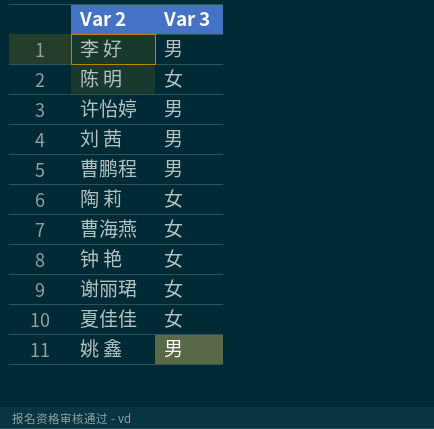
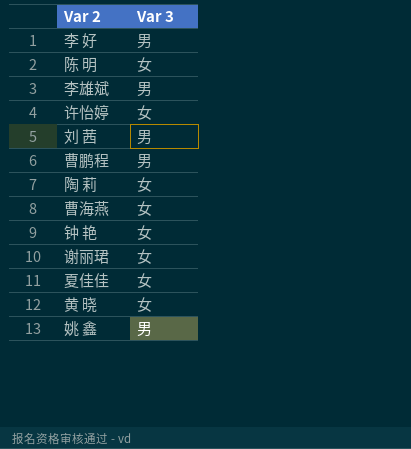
row 李雄斌: none -> 男
许怡婷 | Var 3: 男 -> 女
row 黄 晓: none -> 女

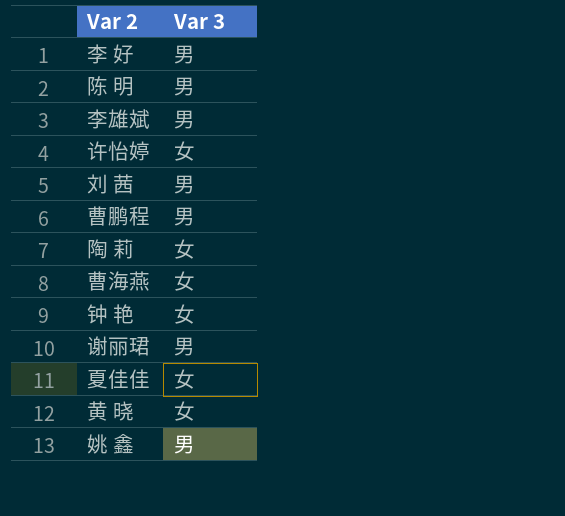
陈 明 | Var 3: 女 -> 男
谢丽珺 | Var 3: 女 -> 男

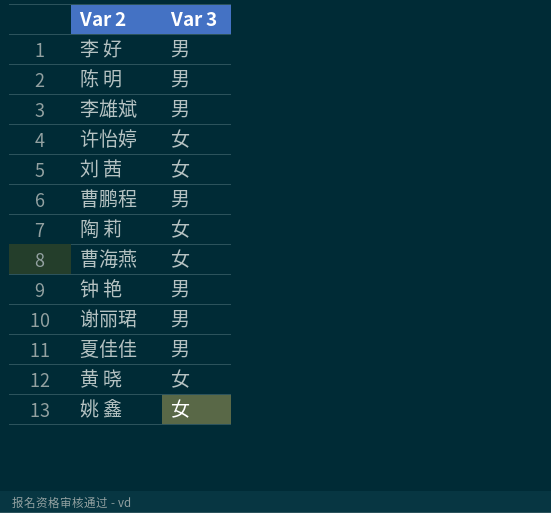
刘 茜 | Var 3: 男 -> 女
钟 艳 | Var 3: 女 -> 男
夏佳佳 | Var 3: 女 -> 男
姚 鑫 | Var 3: 男 -> 女

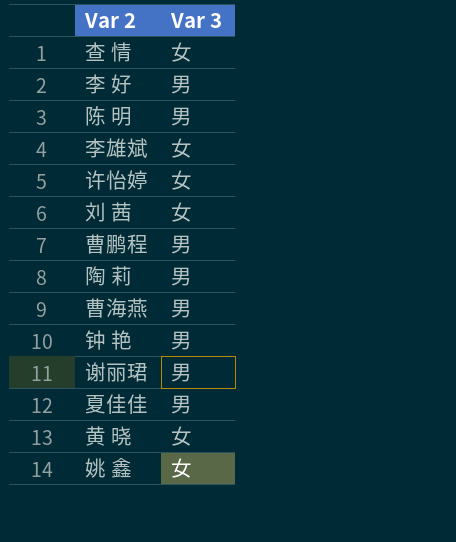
row 查 情: none -> 女
李雄斌 | Var 3: 男 -> 女
陶 莉 | Var 3: 女 -> 男
曹海燕 | Var 3: 女 -> 男

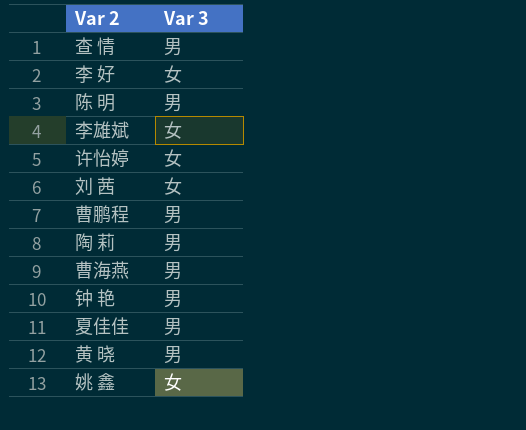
row 谢丽珺: 男 -> none
查 情 | Var 3: 女 -> 男
李 好 | Var 3: 男 -> 女
黄 晓 | Var 3: 女 -> 男

